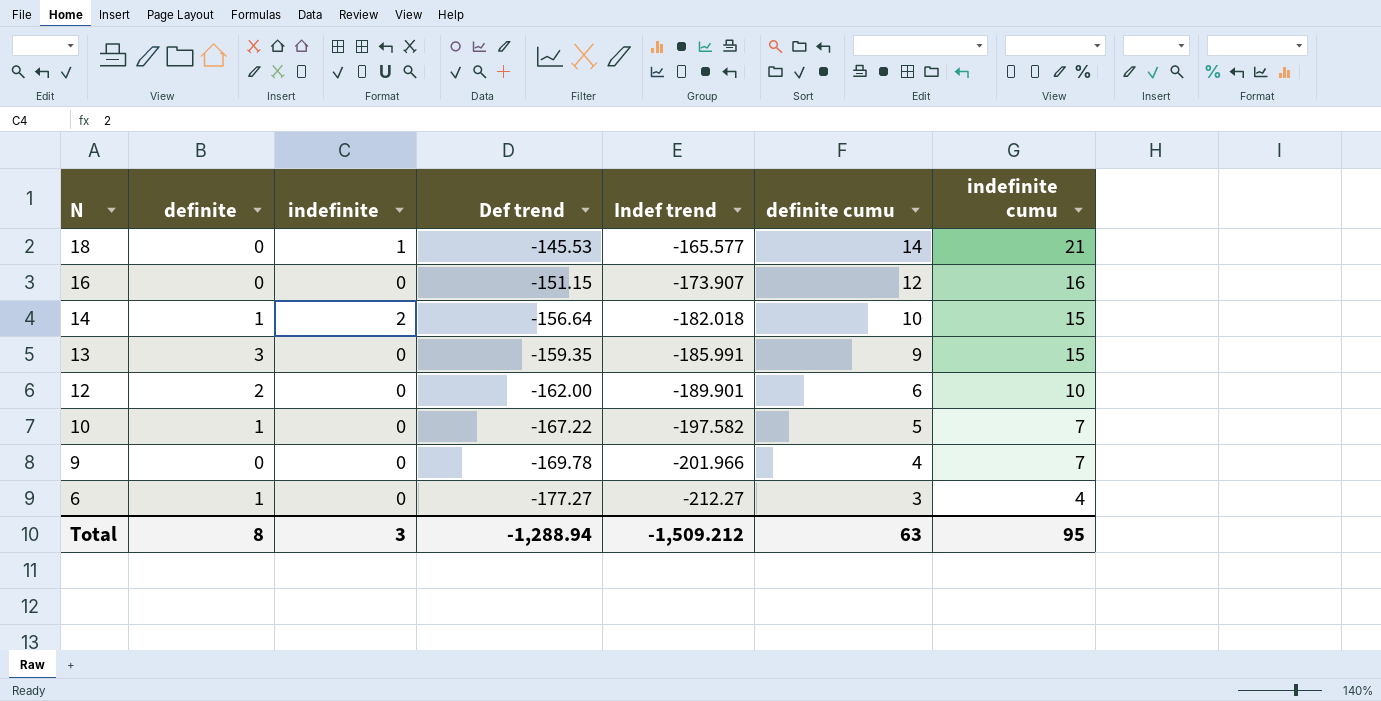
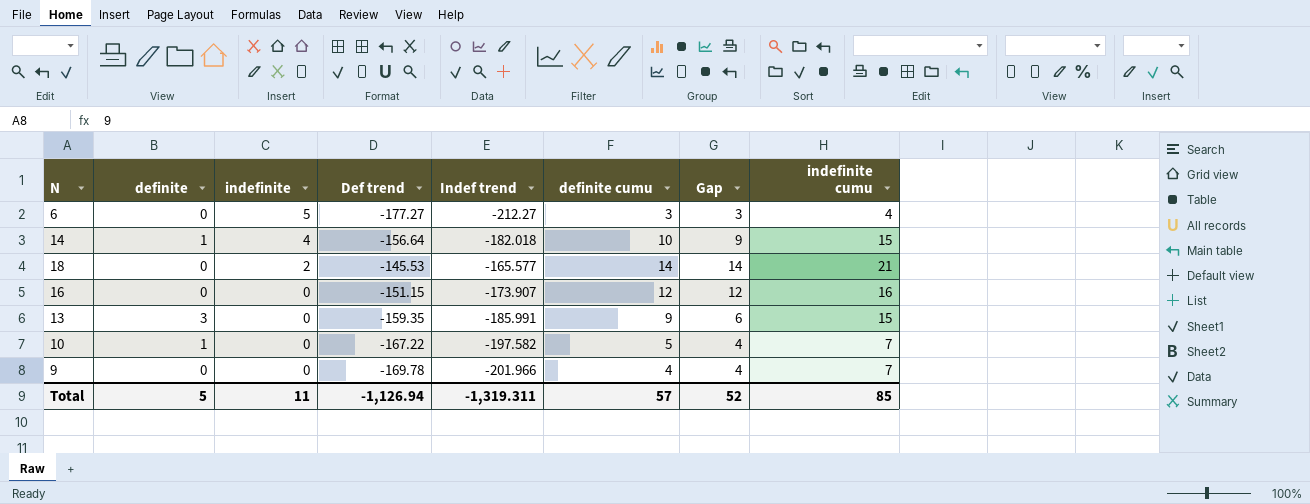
row order: N descending -> indefinite descending
column Gap | formula: none -> [definite cumu] - [definite]
row 12: 2 | 0 | -162.00 | -189.901 | 6 | 10 -> none
6 | definite: 1 -> 0
6 | indefinite: 0 -> 5
14 | indefinite: 2 -> 4
18 | indefinite: 1 -> 2
Total | definite: 8 -> 5
Total | indefinite: 3 -> 11
Total | Def trend: -1,288.94 -> -1,126.94
Total | Indef trend: -1,509.212 -> -1,319.311
Total | definite cumu: 63 -> 57
Total | indefinite cumu: 95 -> 85

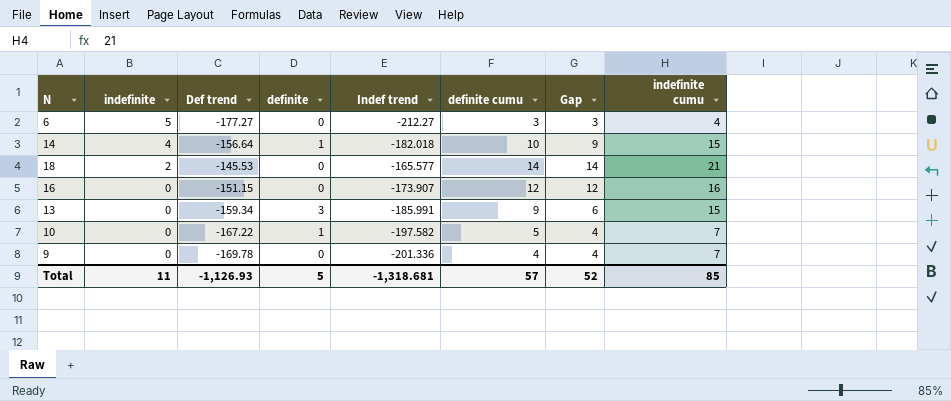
column definite | position: 2 -> 4
13 | Def trend: -159.35 -> -159.34
9 | Indef trend: -201.966 -> -201.336
Total | Def trend: -1,126.94 -> -1,126.93
Total | Indef trend: -1,319.311 -> -1,318.681

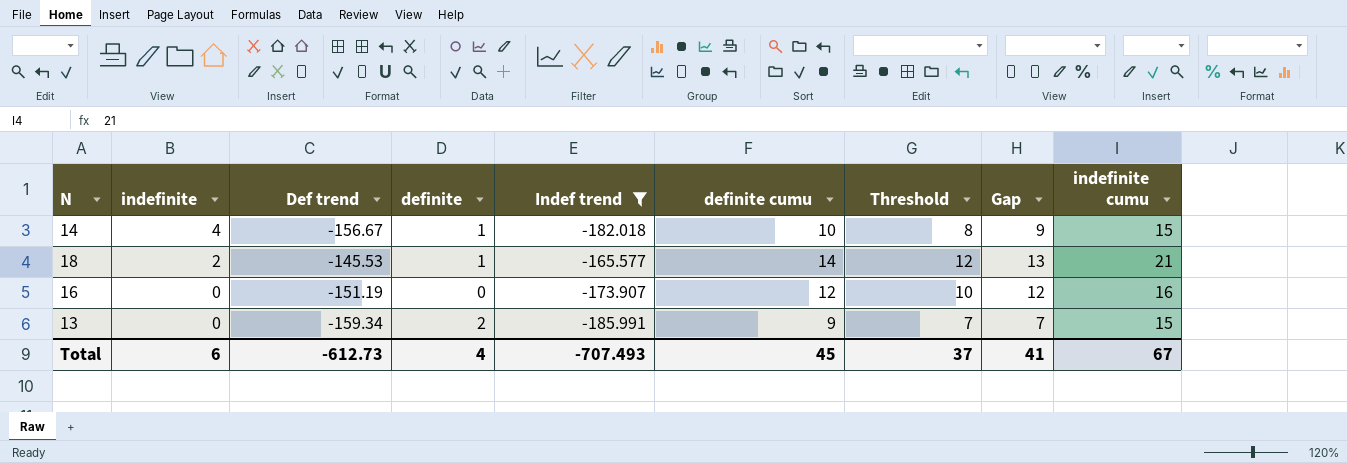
filter: none -> Indef trend >= -185.991
column Threshold | formula: none -> [definite cumu] - 2
14 | Def trend: -156.64 -> -156.67
18 | definite: 0 -> 1
18 | Gap: 14 -> 13
16 | Def trend: -151.15 -> -151.19
13 | definite: 3 -> 2
13 | Gap: 6 -> 7
Total | indefinite: 11 -> 6
Total | Def trend: -1,126.93 -> -612.73
Total | definite: 5 -> 4
Total | Indef trend: -1,318.681 -> -707.493
Total | definite cumu: 57 -> 45
Total | Gap: 52 -> 41
Total | indefinite cumu: 85 -> 67

